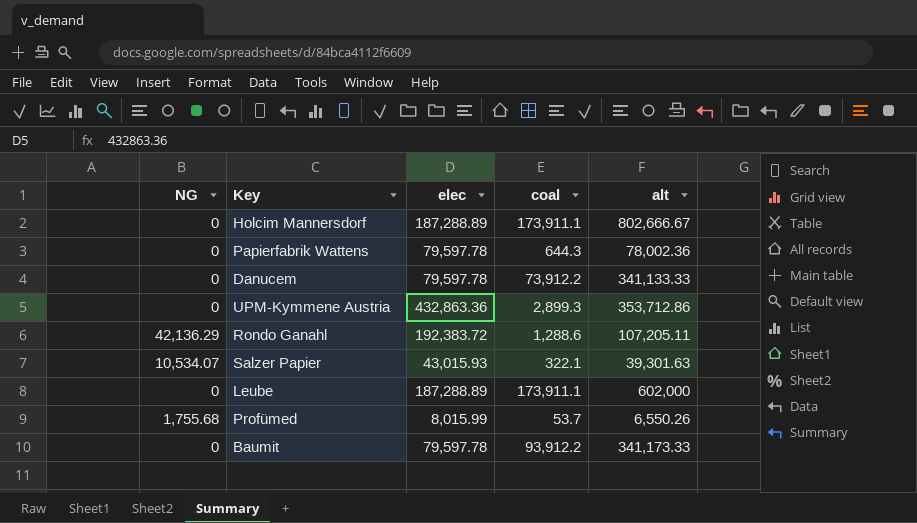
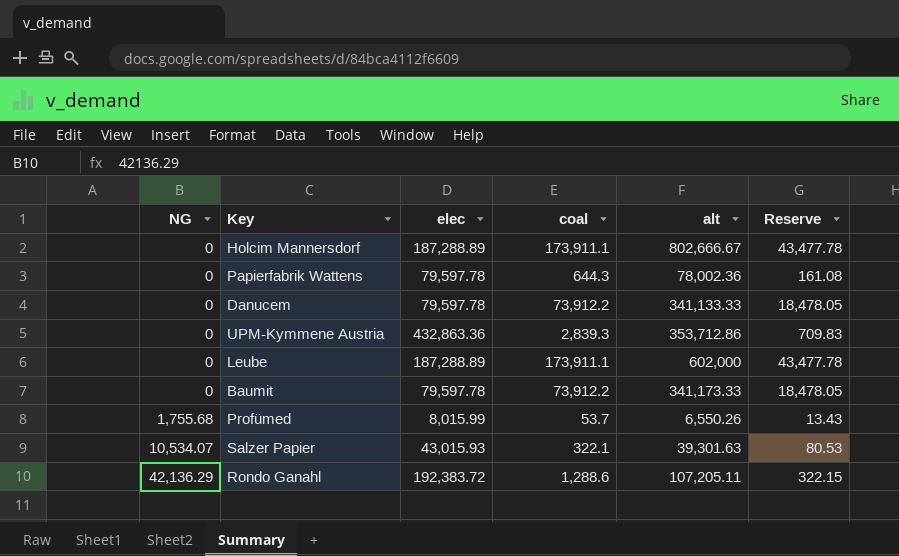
row order: none -> NG ascending
column Reserve | formula: none -> [coal] * 0.25
UPM-Kymmene Austria | coal: 2,899.3 -> 2,839.3
Baumit | coal: 93,912.2 -> 73,912.2

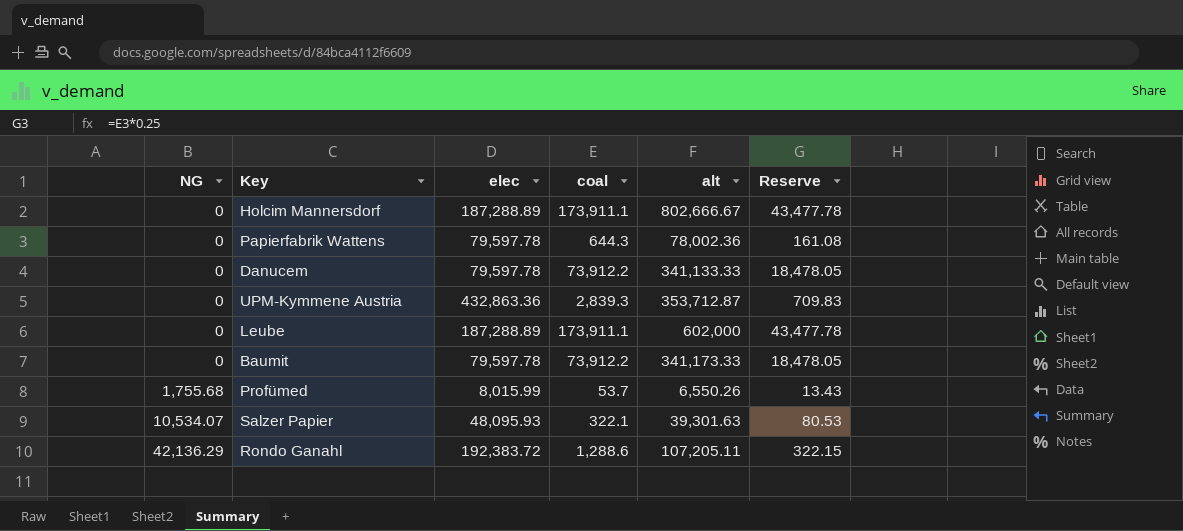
UPM-Kymmene Austria | alt: 353,712.86 -> 353,712.87
Salzer Papier | elec: 43,015.93 -> 48,095.93

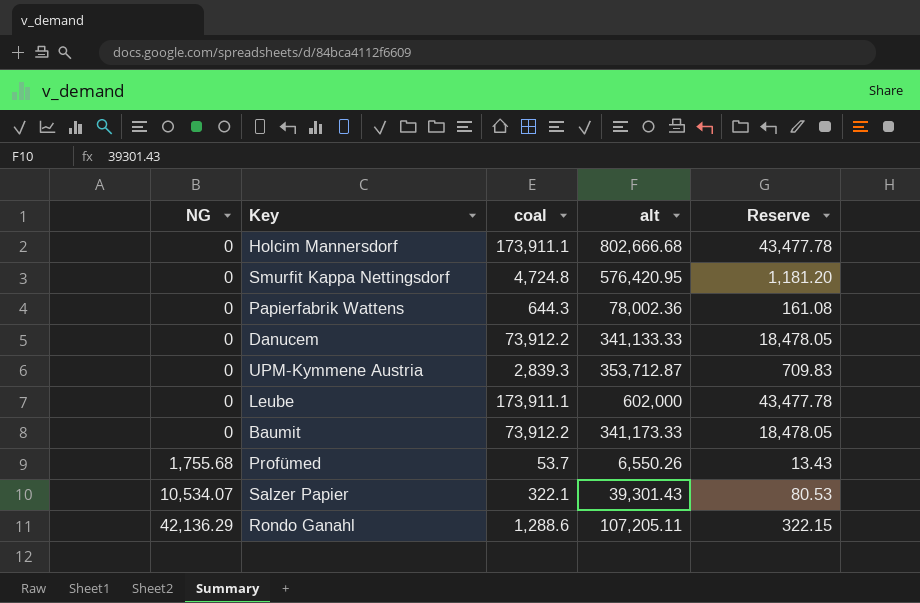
column elec | position: 3 -> none
Holcim Mannersdorf | alt: 802,666.67 -> 802,666.68
row Smurfit Kappa Nettingsdorf: none -> 0 | 4,724.8 | 576,420.95 | 1,181.20
Salzer Papier | alt: 39,301.63 -> 39,301.43

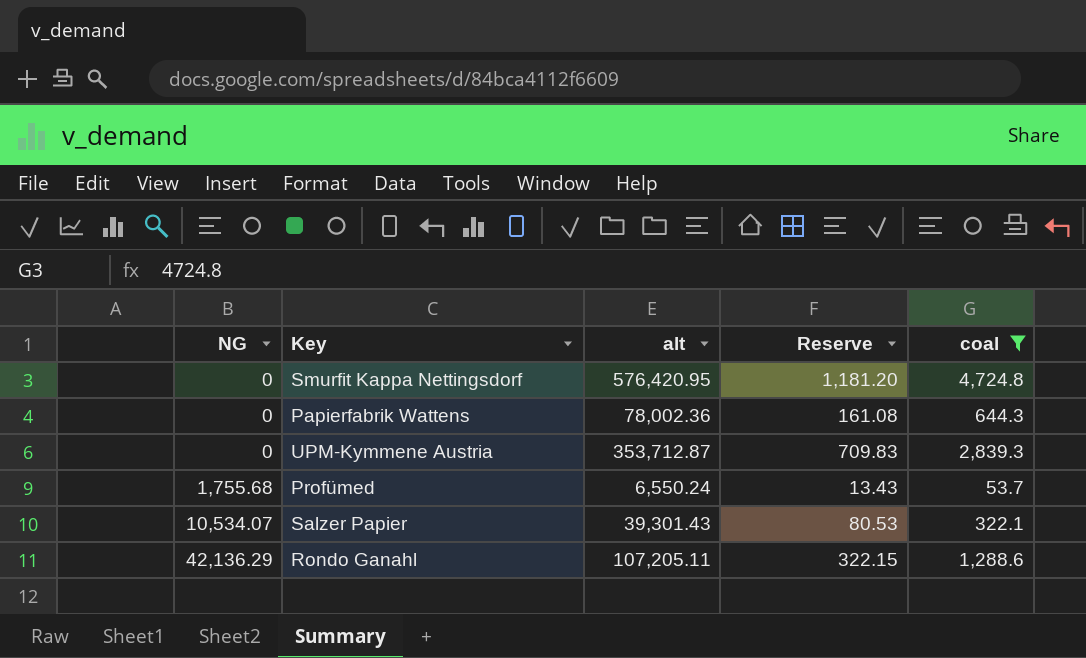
filter: none -> coal <= 4,724.8
column coal | position: 3 -> 5
Profümed | alt: 6,550.26 -> 6,550.24

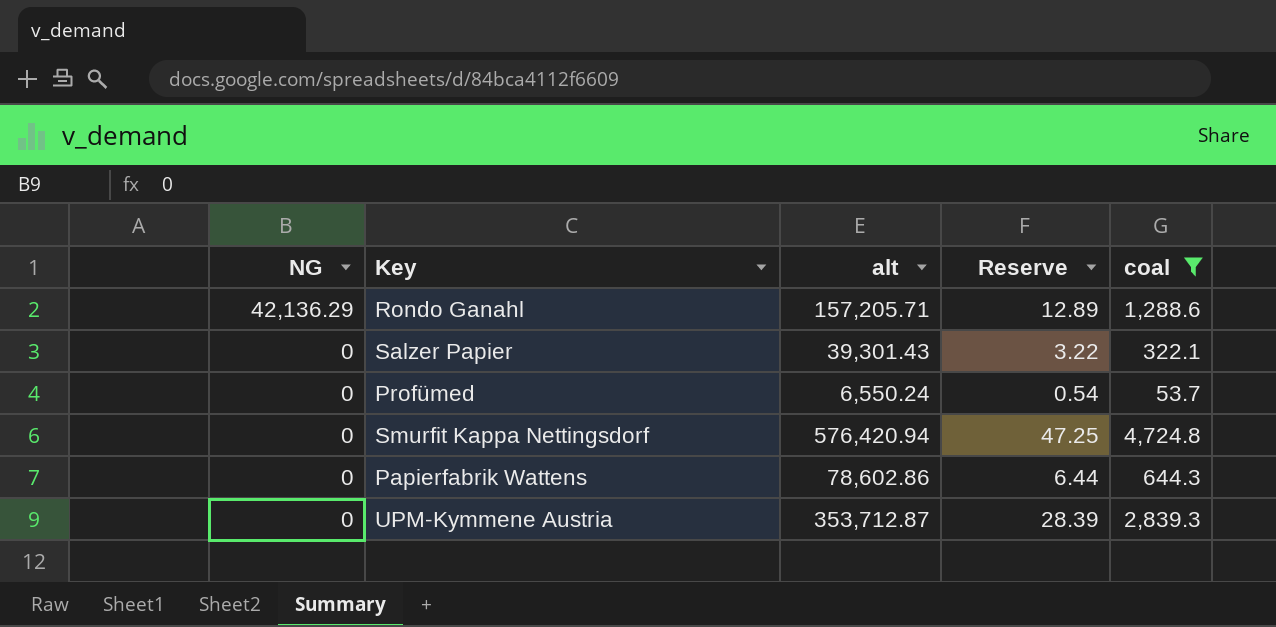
row order: NG ascending -> NG descending
column Reserve | formula: [coal] * 0.25 -> [coal] * 0.01
Rondo Ganahl | alt: 107,205.11 -> 157,205.71
Salzer Papier | NG: 10,534.07 -> 0
Profümed | NG: 1,755.68 -> 0
Smurfit Kappa Nettingsdorf | alt: 576,420.95 -> 576,420.94
Papierfabrik Wattens | alt: 78,002.36 -> 78,602.86

